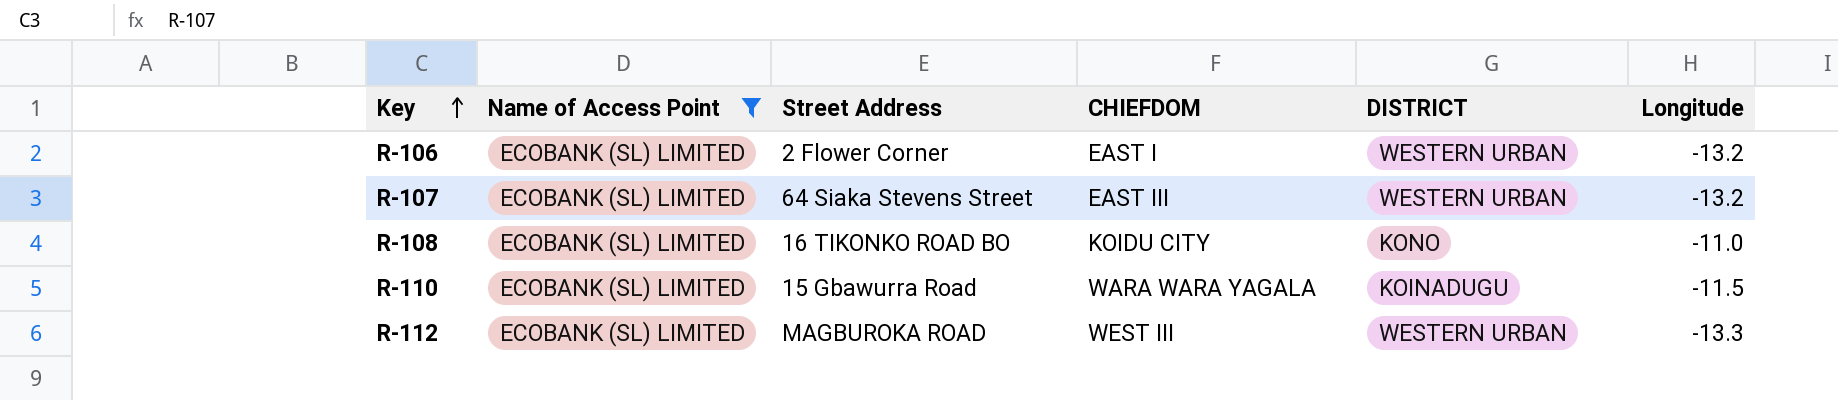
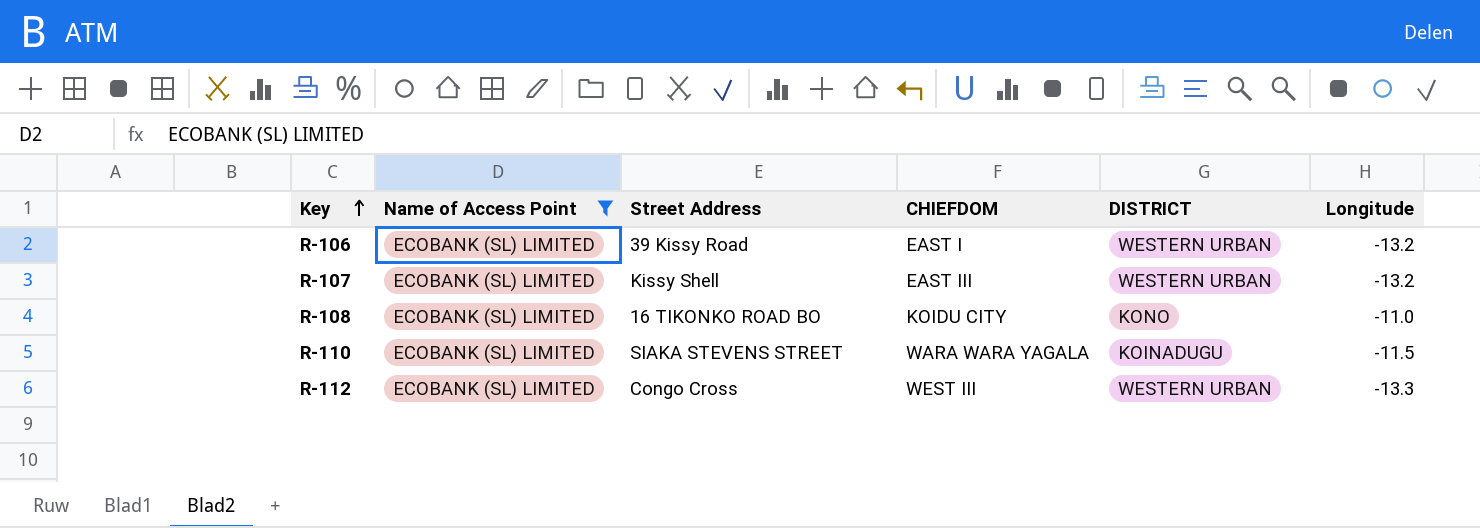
R-106 | Street Address: 2 Flower Corner -> 39 Kissy Road
R-107 | Street Address: 64 Siaka Stevens Street -> Kissy Shell
R-110 | Street Address: 15 Gbawurra Road -> SIAKA STEVENS STREET
R-112 | Street Address: MAGBUROKA ROAD -> Congo Cross

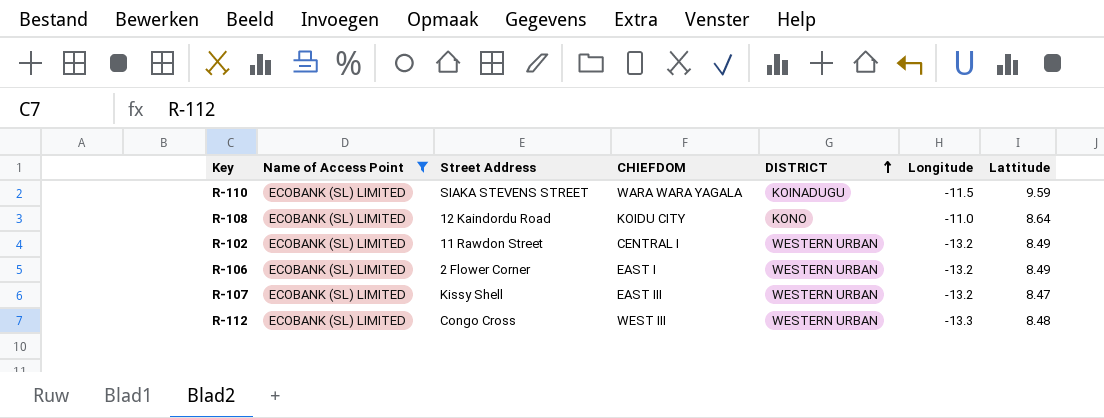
row order: Key ascending -> DISTRICT ascending
column Lattitude | position: none -> 7
R-108 | Street Address: 16 TIKONKO ROAD BO -> 12 Kaindordu Road
row R-102: none -> ECOBANK (SL) LIMITED | 11 Rawdon Street | CENTRAL I | WESTERN URBAN | -13.2 | 8.49
R-106 | Street Address: 39 Kissy Road -> 2 Flower Corner

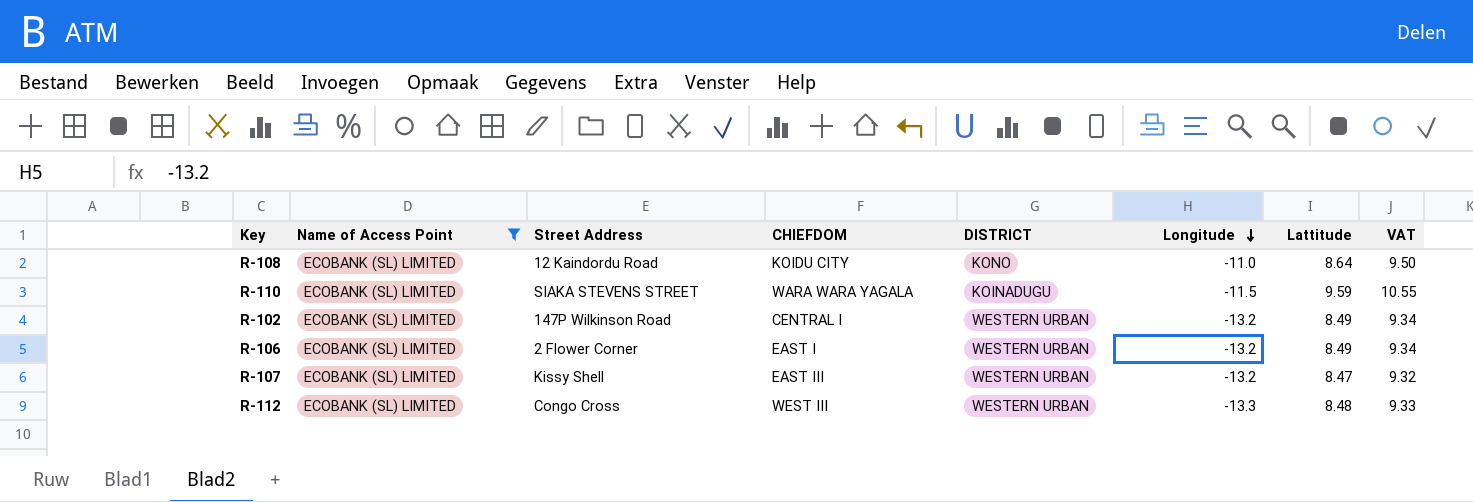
row order: DISTRICT ascending -> Longitude descending
column VAT | formula: none -> [Lattitude] * 1.1
R-102 | Street Address: 11 Rawdon Street -> 147P Wilkinson Road

